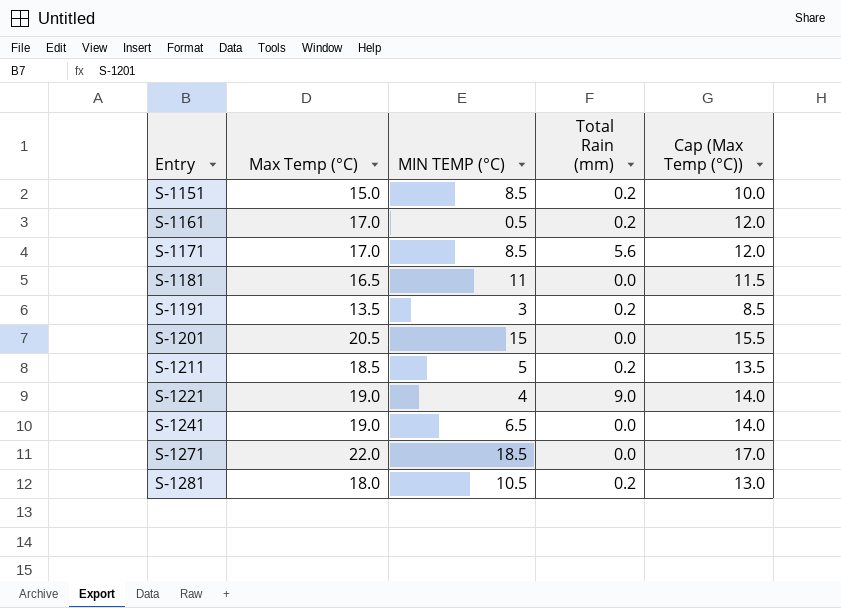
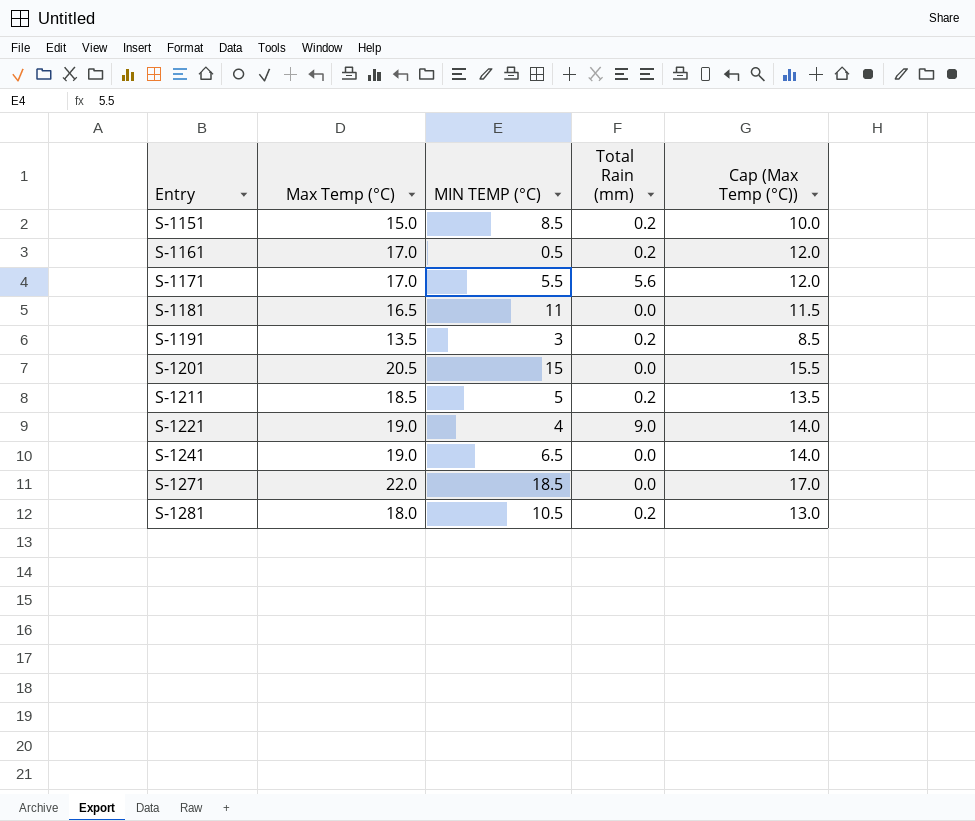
S-1171 | MIN TEMP (°C): 8.5 -> 5.5

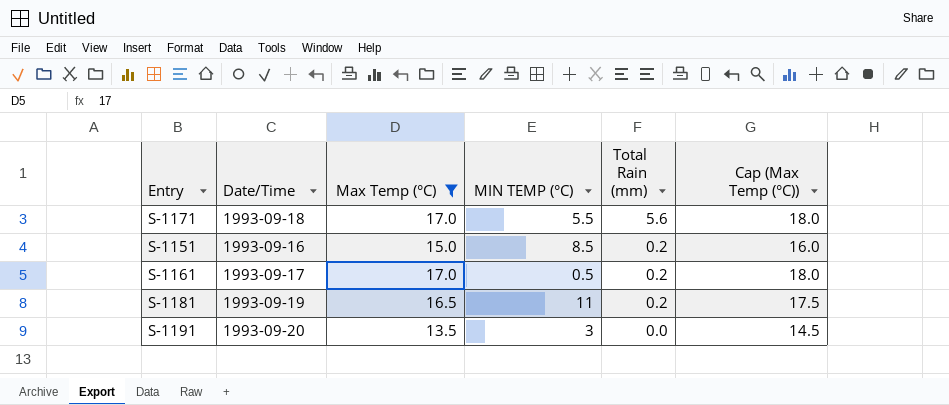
filter: none -> Max Temp (°C) <= 17.0
row order: Entry ascending -> Total Rain (mm) descending
column Date/Time | position: none -> 2
column Cap (Max Temp (°C)) | formula: [Max Temp (°C)] - 5 -> [Max Temp (°C)] + 1
S-1181 | Total Rain (mm): 0.0 -> 0.2
S-1191 | Total Rain (mm): 0.2 -> 0.0

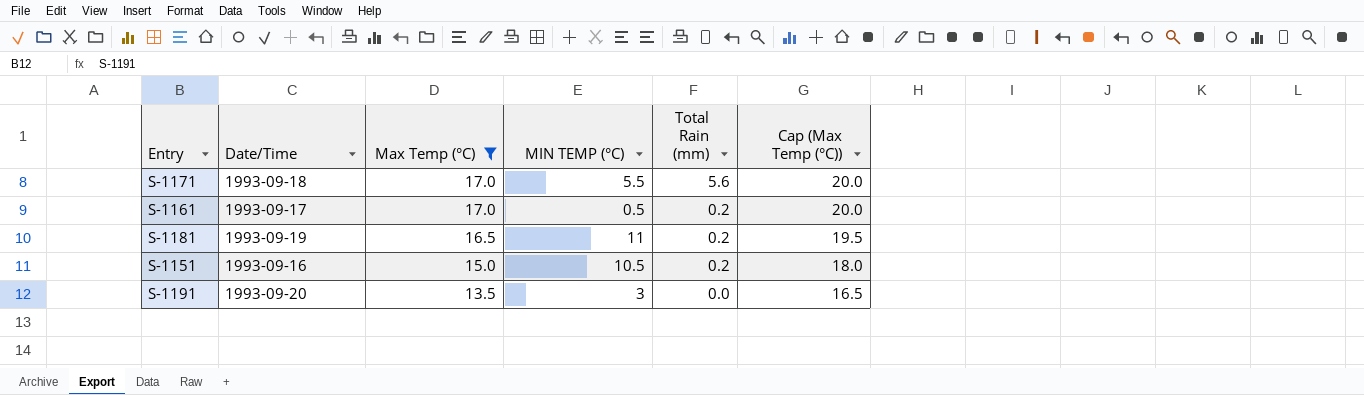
row order: Total Rain (mm) descending -> Max Temp (°C) descending
column Cap (Max Temp (°C)) | formula: [Max Temp (°C)] + 1 -> [Max Temp (°C)] + 3
S-1151 | MIN TEMP (°C): 8.5 -> 10.5

